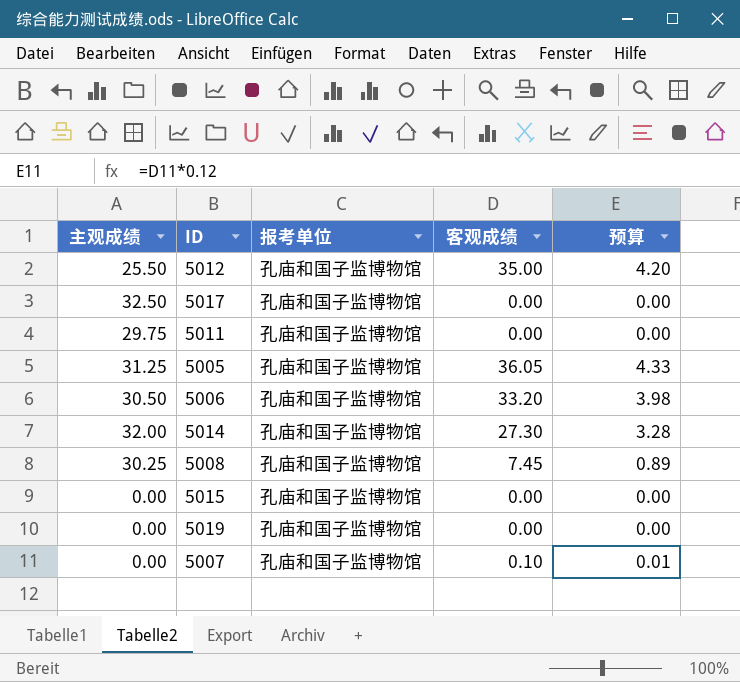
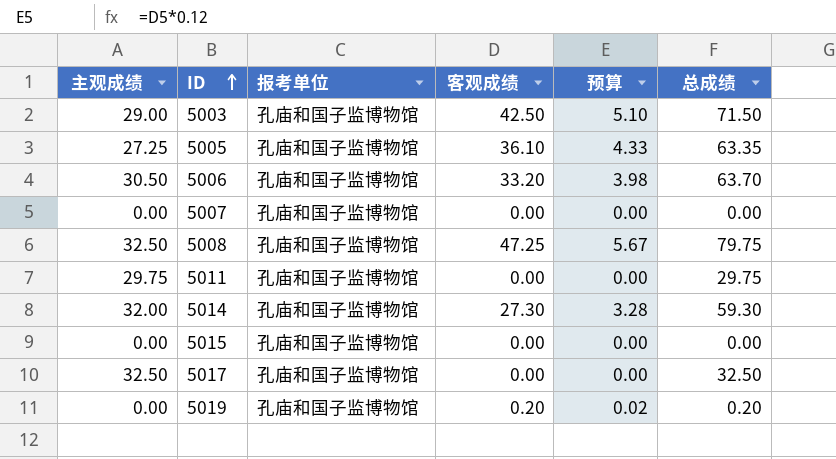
row order: none -> ID ascending
column 总成绩 | formula: none -> [主观成绩] + [客观成绩]
row 5012: 25.50 | 孔庙和国子监博物馆 | 35.00 | 4.20 -> none
row 5003: none -> 29.00 | 孔庙和国子监博物馆 | 42.50 | 5.10 | 71.50
5005 | 主观成绩: 31.25 -> 27.25
5005 | 客观成绩: 36.05 -> 36.10
5007 | 客观成绩: 0.10 -> 0.00
5007 | 预算: 0.01 -> 0.00
5008 | 主观成绩: 30.25 -> 32.50
5008 | 客观成绩: 7.45 -> 47.25
5008 | 预算: 0.89 -> 5.67
5019 | 客观成绩: 0.00 -> 0.20
5019 | 预算: 0.00 -> 0.02

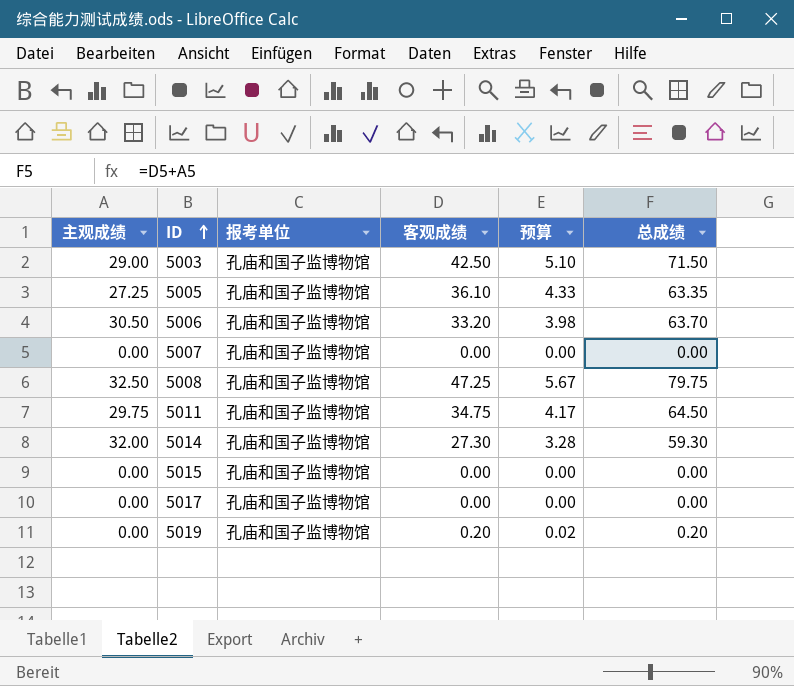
5011 | 客观成绩: 0.00 -> 34.75
5011 | 预算: 0.00 -> 4.17
5011 | 总成绩: 29.75 -> 64.50
5017 | 主观成绩: 32.50 -> 0.00
5017 | 总成绩: 32.50 -> 0.00

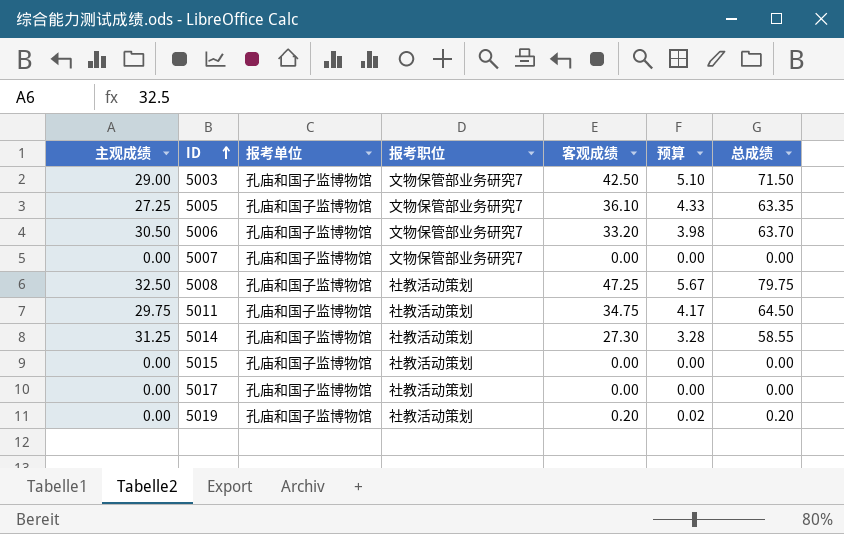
column 报考职位 | position: none -> 4
5014 | 主观成绩: 32.00 -> 31.25
5014 | 总成绩: 59.30 -> 58.55

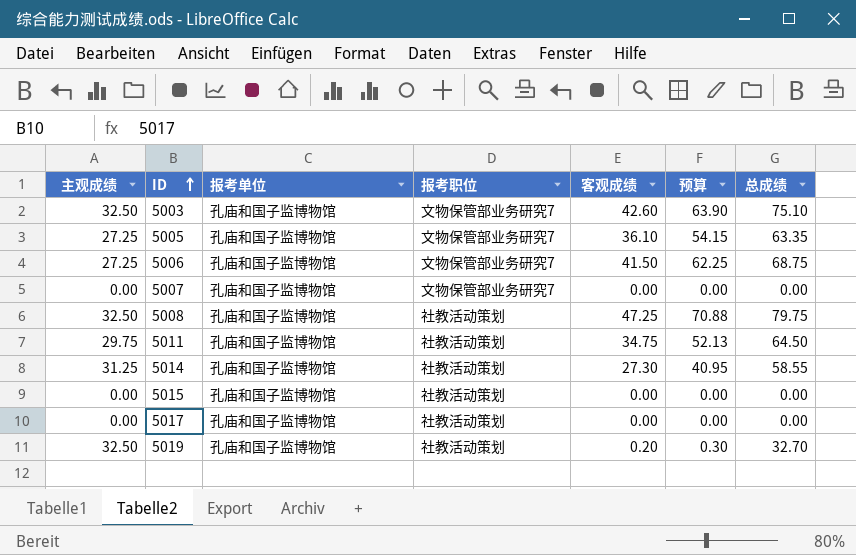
column 预算 | formula: [客观成绩] * 0.12 -> [客观成绩] * 1.5
5003 | 主观成绩: 29.00 -> 32.50
5003 | 客观成绩: 42.50 -> 42.60
5003 | 总成绩: 71.50 -> 75.10
5006 | 主观成绩: 30.50 -> 27.25
5006 | 客观成绩: 33.20 -> 41.50
5006 | 总成绩: 63.70 -> 68.75
5019 | 主观成绩: 0.00 -> 32.50
5019 | 总成绩: 0.20 -> 32.70

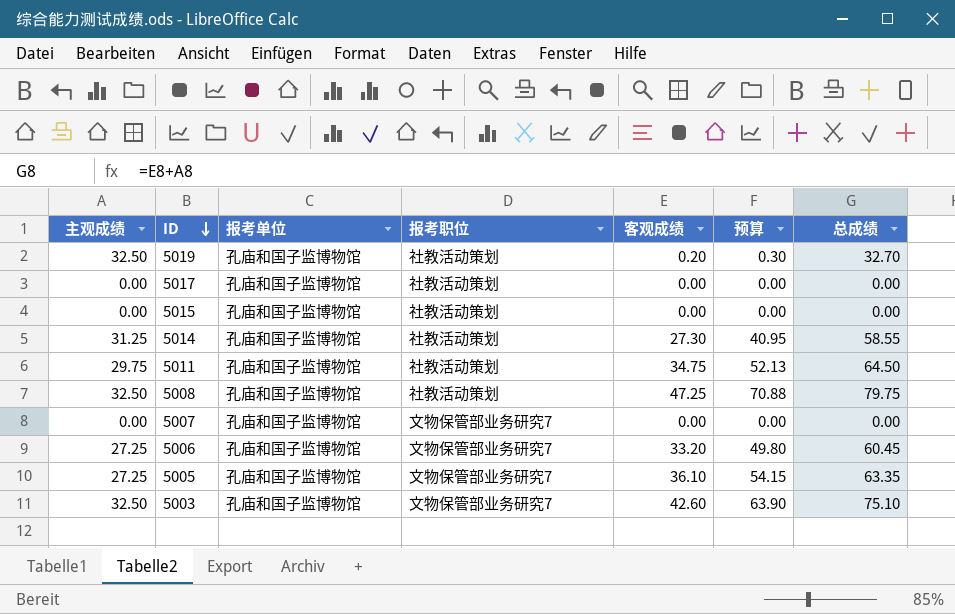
row order: ID ascending -> ID descending
5006 | 客观成绩: 41.50 -> 33.20
5006 | 预算: 62.25 -> 49.80
5006 | 总成绩: 68.75 -> 60.45

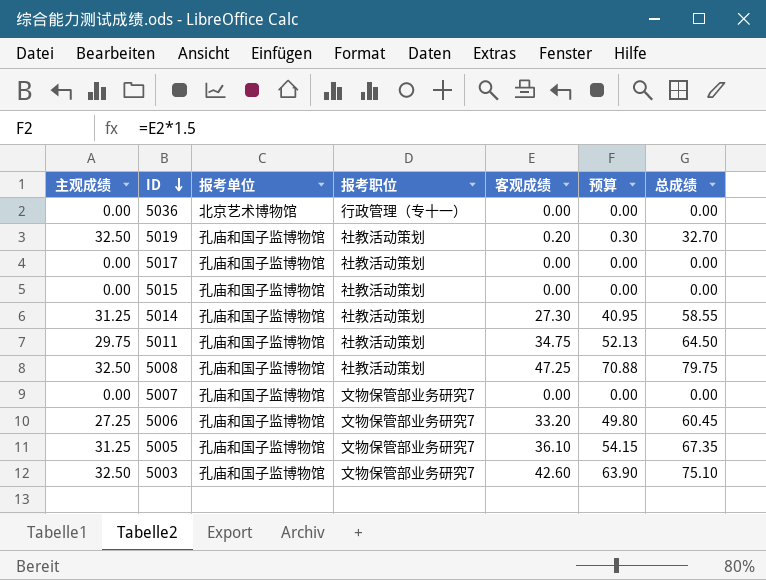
row 5036: none -> 0.00 | 北京艺术博物馆 | 行政管理（专十一） | 0.00 | 0.00 | 0.00
5005 | 主观成绩: 27.25 -> 31.25
5005 | 总成绩: 63.35 -> 67.35

